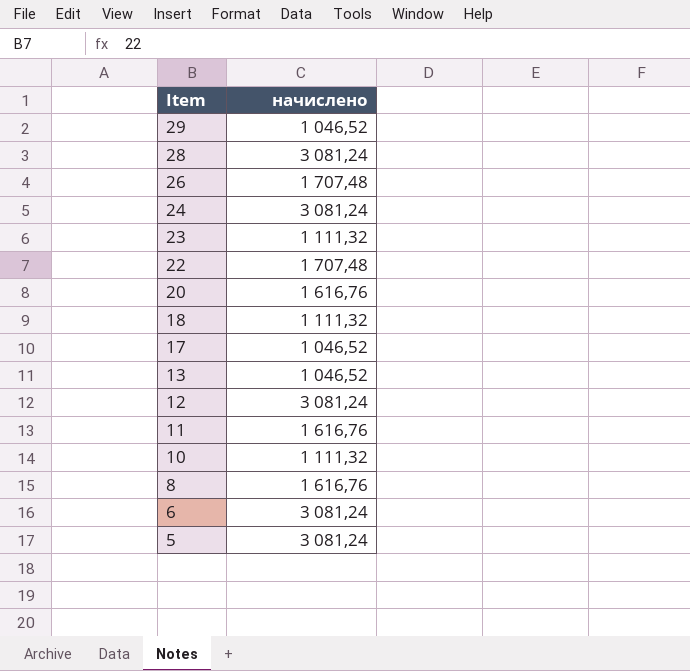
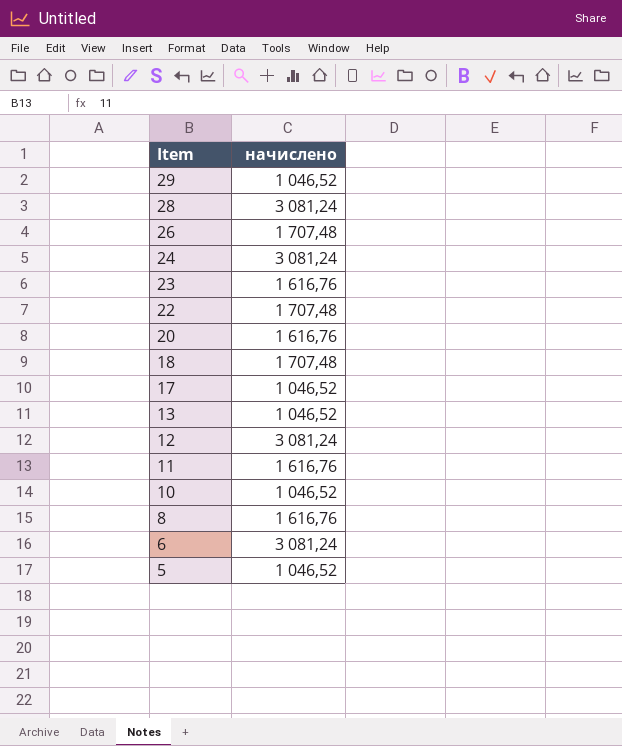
23 | начислено: 1 111,32 -> 1 616,76
18 | начислено: 1 111,32 -> 1 707,48
10 | начислено: 1 111,32 -> 1 046,52
5 | начислено: 3 081,24 -> 1 046,52

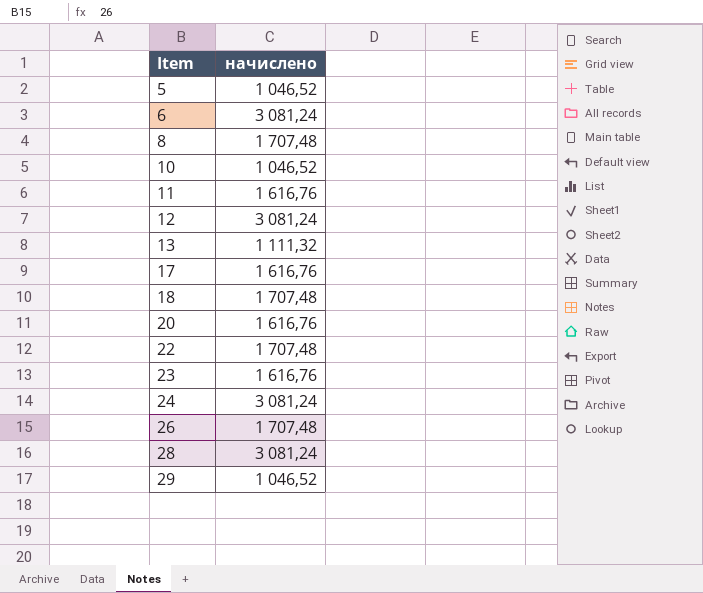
row order: Item descending -> Item ascending
8 | начислено: 1 616,76 -> 1 707,48
13 | начислено: 1 046,52 -> 1 111,32
17 | начислено: 1 046,52 -> 1 616,76

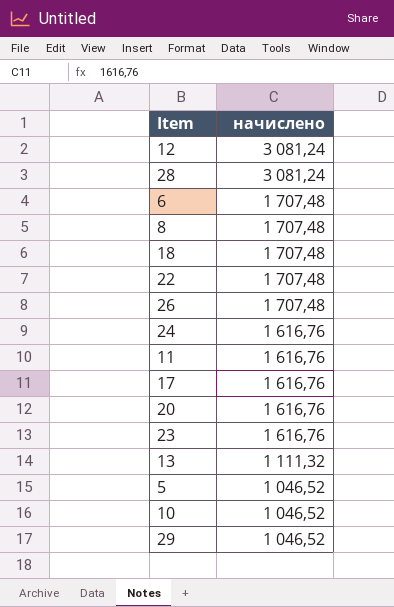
row order: Item ascending -> начислено descending
6 | начислено: 3 081,24 -> 1 707,48
24 | начислено: 3 081,24 -> 1 616,76

